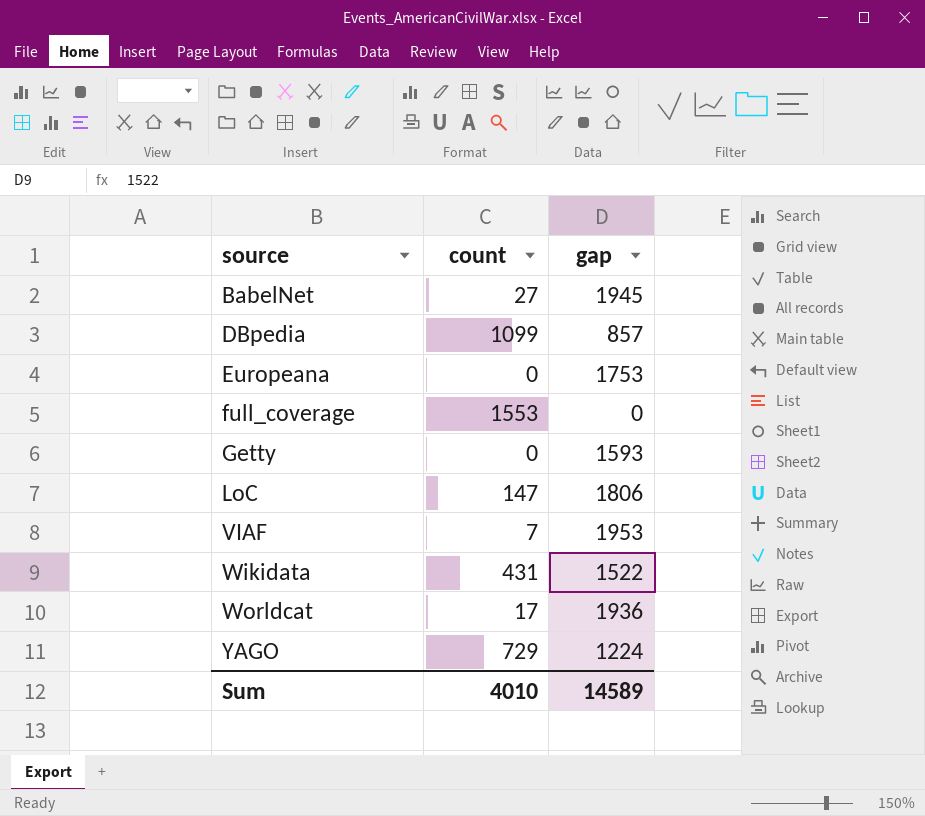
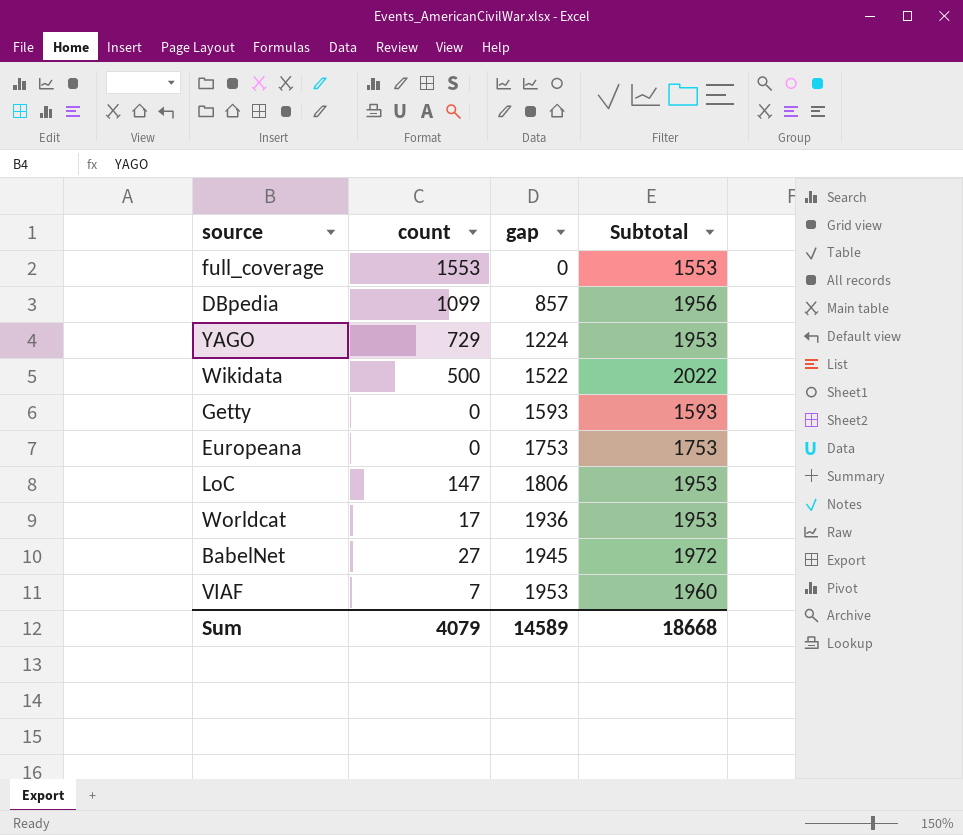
row order: source ascending -> gap ascending
column Subtotal | formula: none -> [count] + [gap]
Wikidata | count: 431 -> 500
Sum | count: 4010 -> 4079

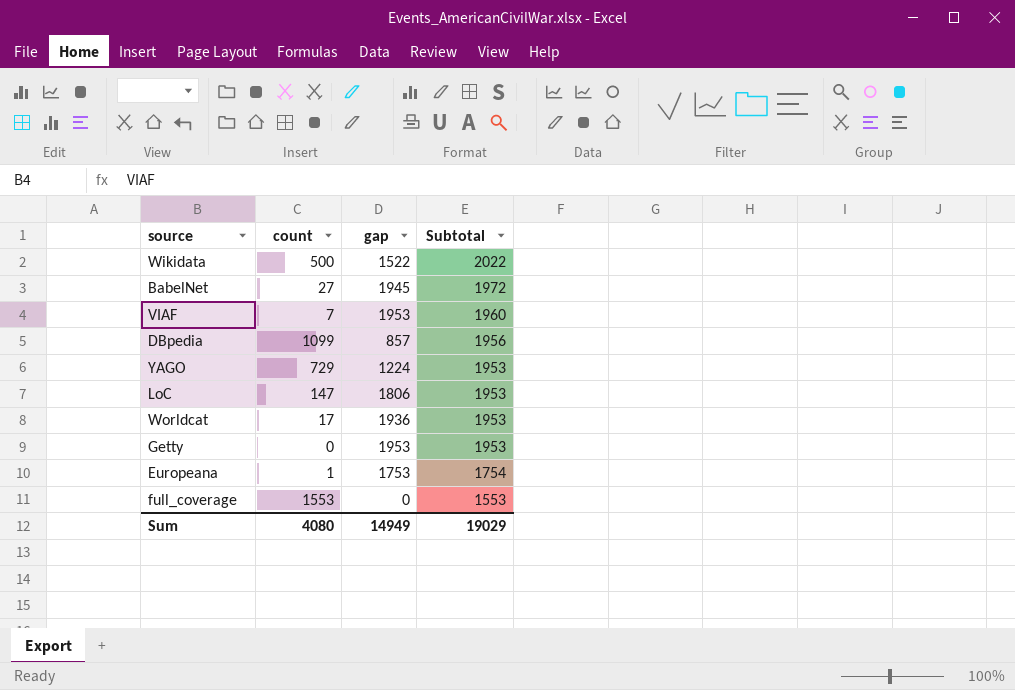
row order: gap ascending -> Subtotal descending
Getty | gap: 1593 -> 1953
Getty | Subtotal: 1593 -> 1953
Europeana | count: 0 -> 1
Europeana | Subtotal: 1753 -> 1754
Sum | count: 4079 -> 4080
Sum | gap: 14589 -> 14949
Sum | Subtotal: 18668 -> 19029

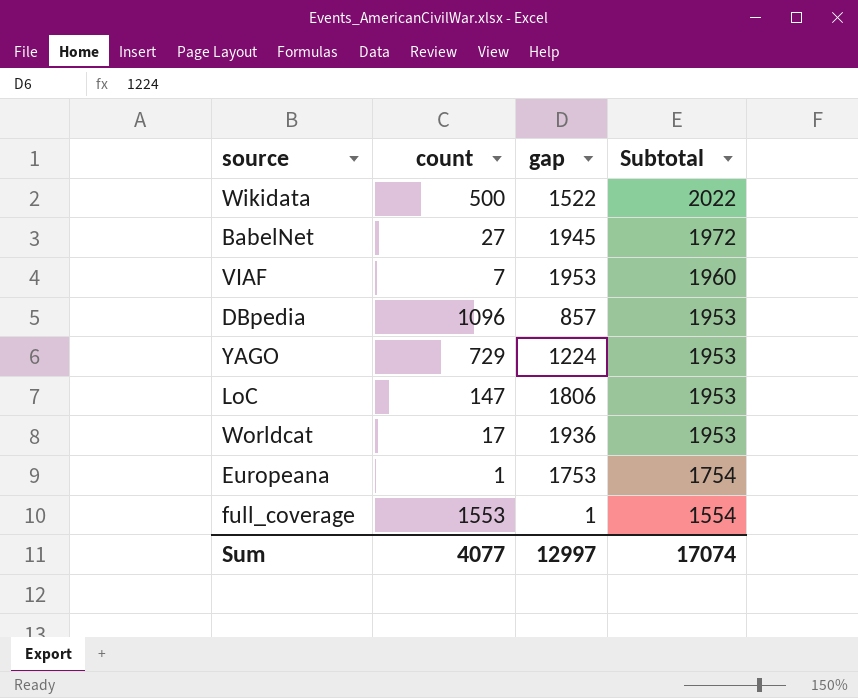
row Getty: 0 | 1953 | 1953 -> none
DBpedia | count: 1099 -> 1096
DBpedia | Subtotal: 1956 -> 1953
full_coverage | gap: 0 -> 1
full_coverage | Subtotal: 1553 -> 1554
Sum | count: 4080 -> 4077
Sum | gap: 14949 -> 12997
Sum | Subtotal: 19029 -> 17074

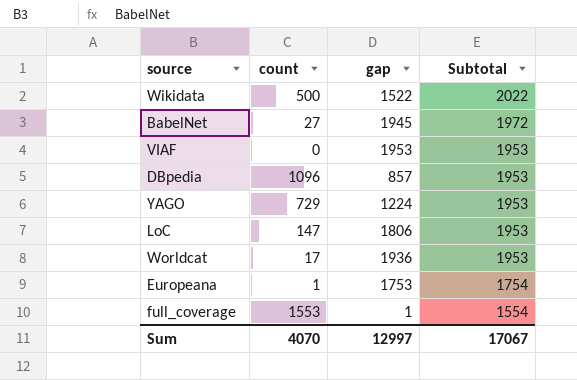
VIAF | count: 7 -> 0
VIAF | Subtotal: 1960 -> 1953
Sum | count: 4077 -> 4070
Sum | Subtotal: 17074 -> 17067

